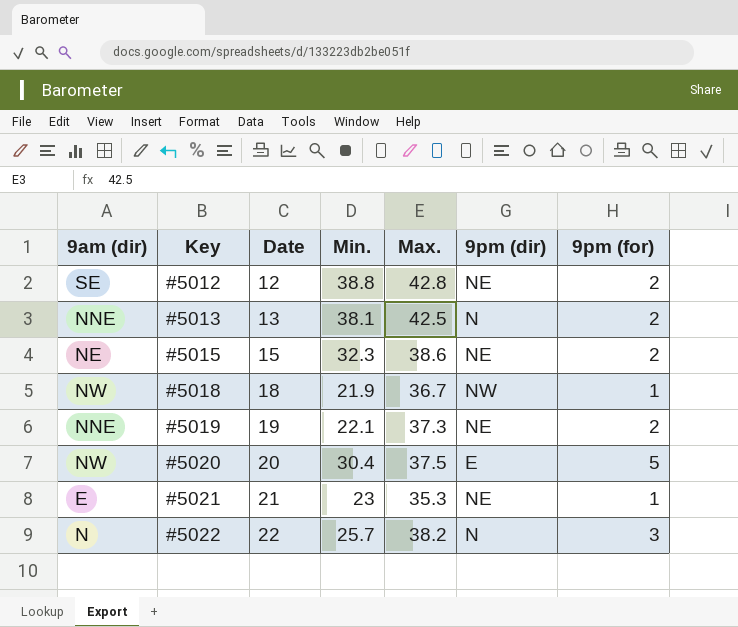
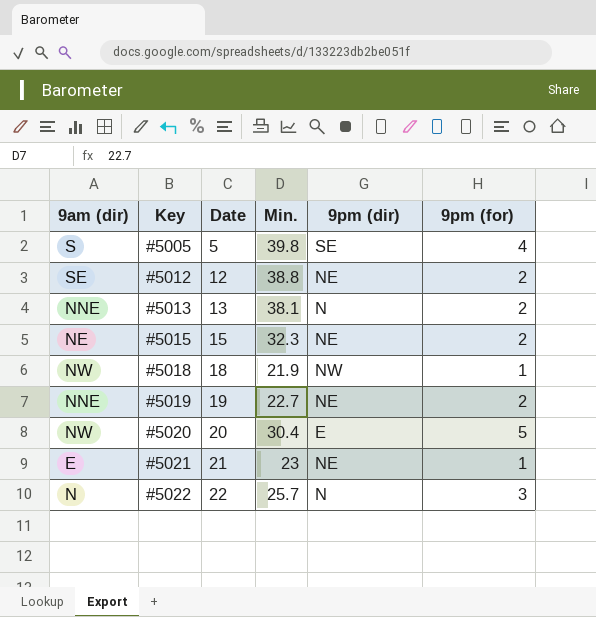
column Max. | position: 5 -> none
row #5005: none -> S | 5 | 39.8 | SE | 4
#5019 | Min.: 22.1 -> 22.7

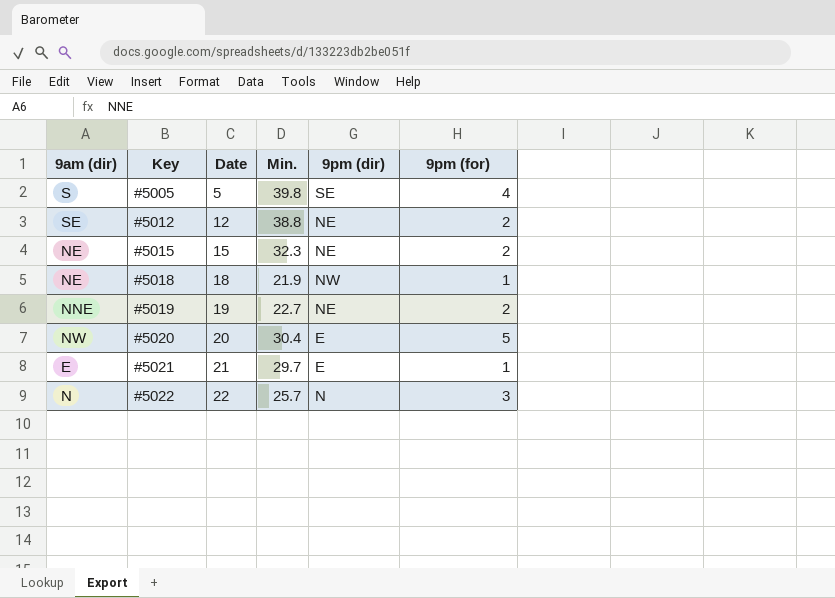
row #5013: NNE | 13 | 38.1 | N | 2 -> none
#5018 | 9am (dir): NW -> NE
#5021 | Min.: 23 -> 29.7
#5021 | 9pm (dir): NE -> E

